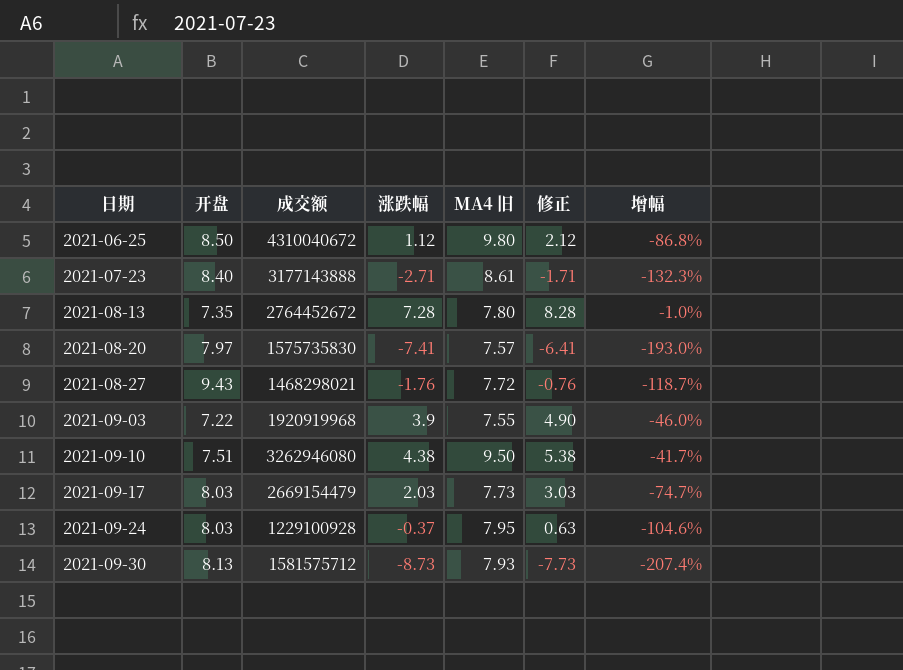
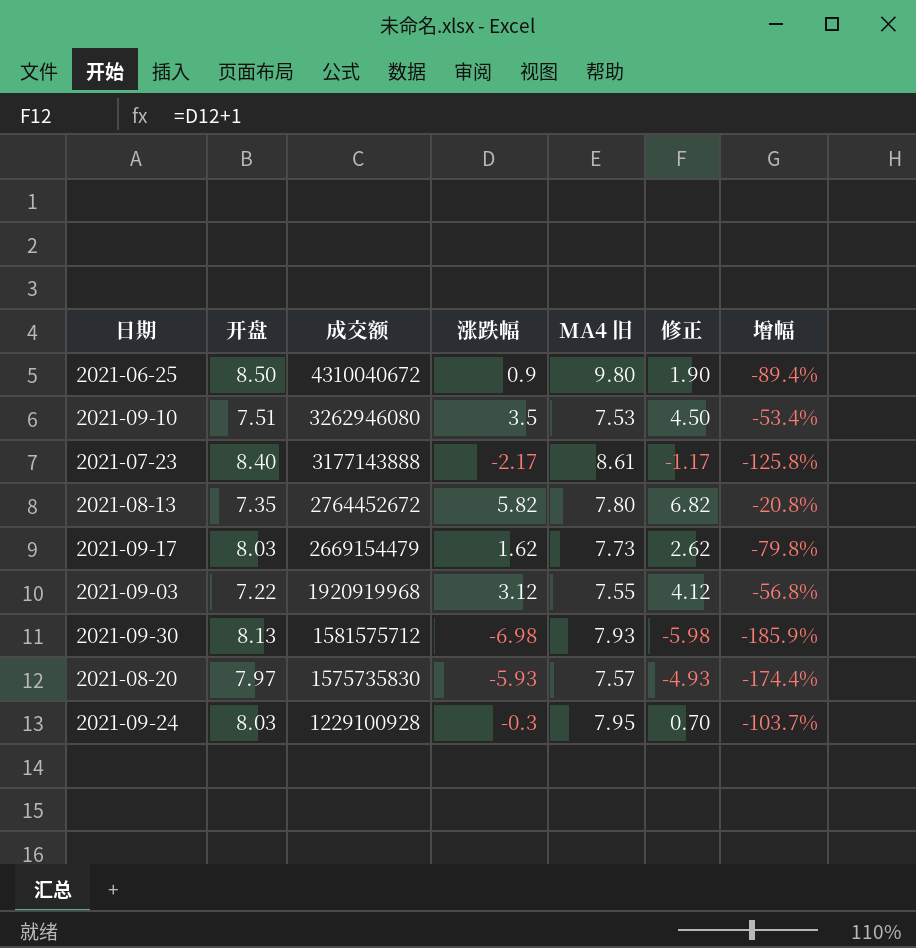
row order: 日期 ascending -> 成交额 descending
row 2021-08-27: 9.43 | 1468298021 | -1.76 | 7.72 | -0.76 | -118.7% -> none
2021-06-25 | 涨跌幅: 1.12 -> 0.9
2021-06-25 | 修正: 2.12 -> 1.90
2021-06-25 | 增幅: -86.8% -> -89.4%
2021-09-10 | 涨跌幅: 4.38 -> 3.5
2021-09-10 | MA4 旧: 9.50 -> 7.53
2021-09-10 | 修正: 5.38 -> 4.50
2021-09-10 | 增幅: -41.7% -> -53.4%
2021-07-23 | 涨跌幅: -2.71 -> -2.17
2021-07-23 | 修正: -1.71 -> -1.17
2021-07-23 | 增幅: -132.3% -> -125.8%
2021-08-13 | 涨跌幅: 7.28 -> 5.82
2021-08-13 | 修正: 8.28 -> 6.82
2021-08-13 | 增幅: -1.0% -> -20.8%
2021-09-17 | 涨跌幅: 2.03 -> 1.62
2021-09-17 | 修正: 3.03 -> 2.62
2021-09-17 | 增幅: -74.7% -> -79.8%
2021-09-03 | 涨跌幅: 3.9 -> 3.12
2021-09-03 | 修正: 4.90 -> 4.12
2021-09-03 | 增幅: -46.0% -> -56.8%
2021-09-30 | 涨跌幅: -8.73 -> -6.98
2021-09-30 | 修正: -7.73 -> -5.98
2021-09-30 | 增幅: -207.4% -> -185.9%
2021-08-20 | 涨跌幅: -7.41 -> -5.93
2021-08-20 | 修正: -6.41 -> -4.93
2021-08-20 | 增幅: -193.0% -> -174.4%
2021-09-24 | 涨跌幅: -0.37 -> -0.3
2021-09-24 | 修正: 0.63 -> 0.70
2021-09-24 | 增幅: -104.6% -> -103.7%

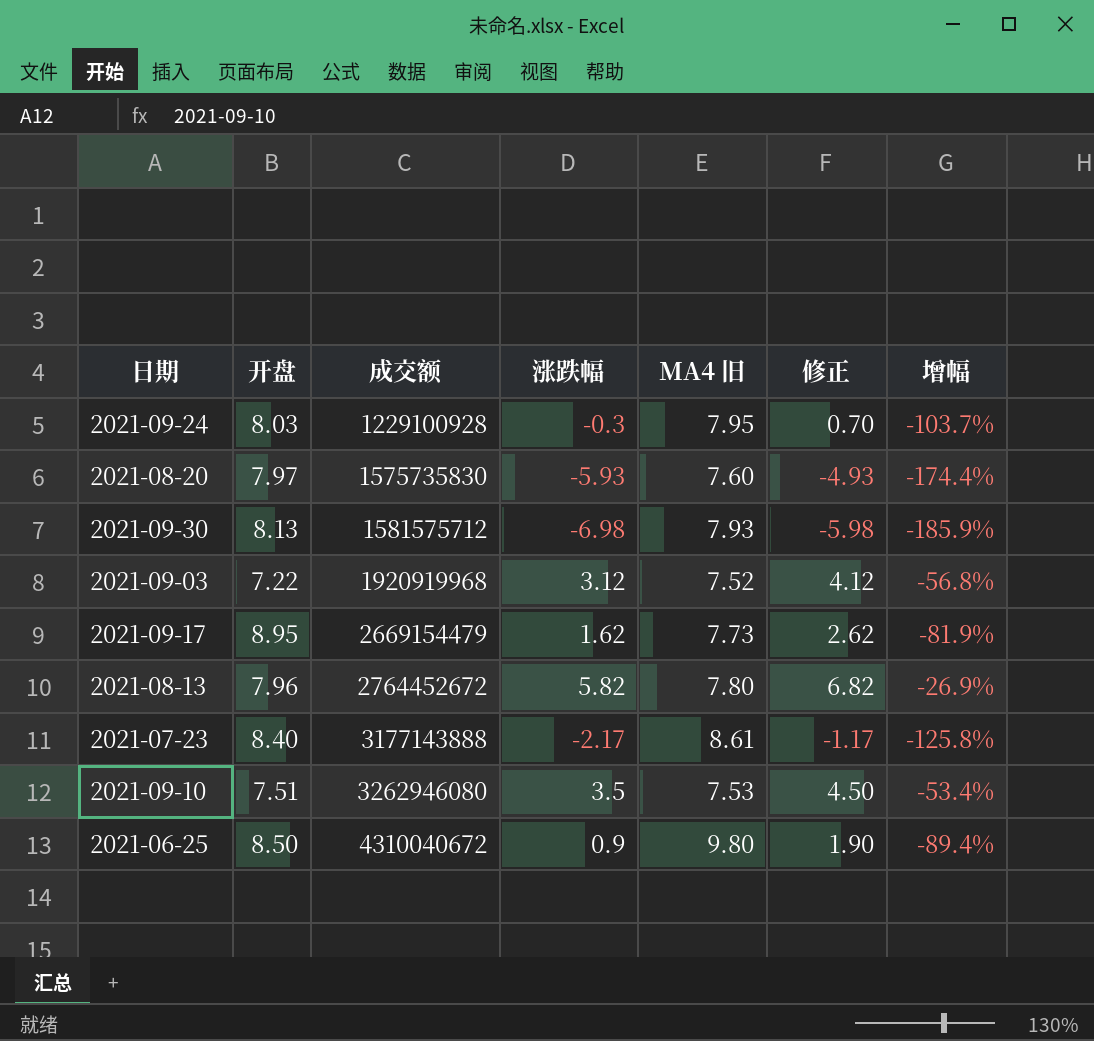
row order: 成交额 descending -> 成交额 ascending
2021-08-20 | MA4 旧: 7.57 -> 7.60
2021-09-03 | MA4 旧: 7.55 -> 7.52
2021-09-17 | 开盘: 8.03 -> 8.95
2021-09-17 | 增幅: -79.8% -> -81.9%
2021-08-13 | 开盘: 7.35 -> 7.96
2021-08-13 | 增幅: -20.8% -> -26.9%

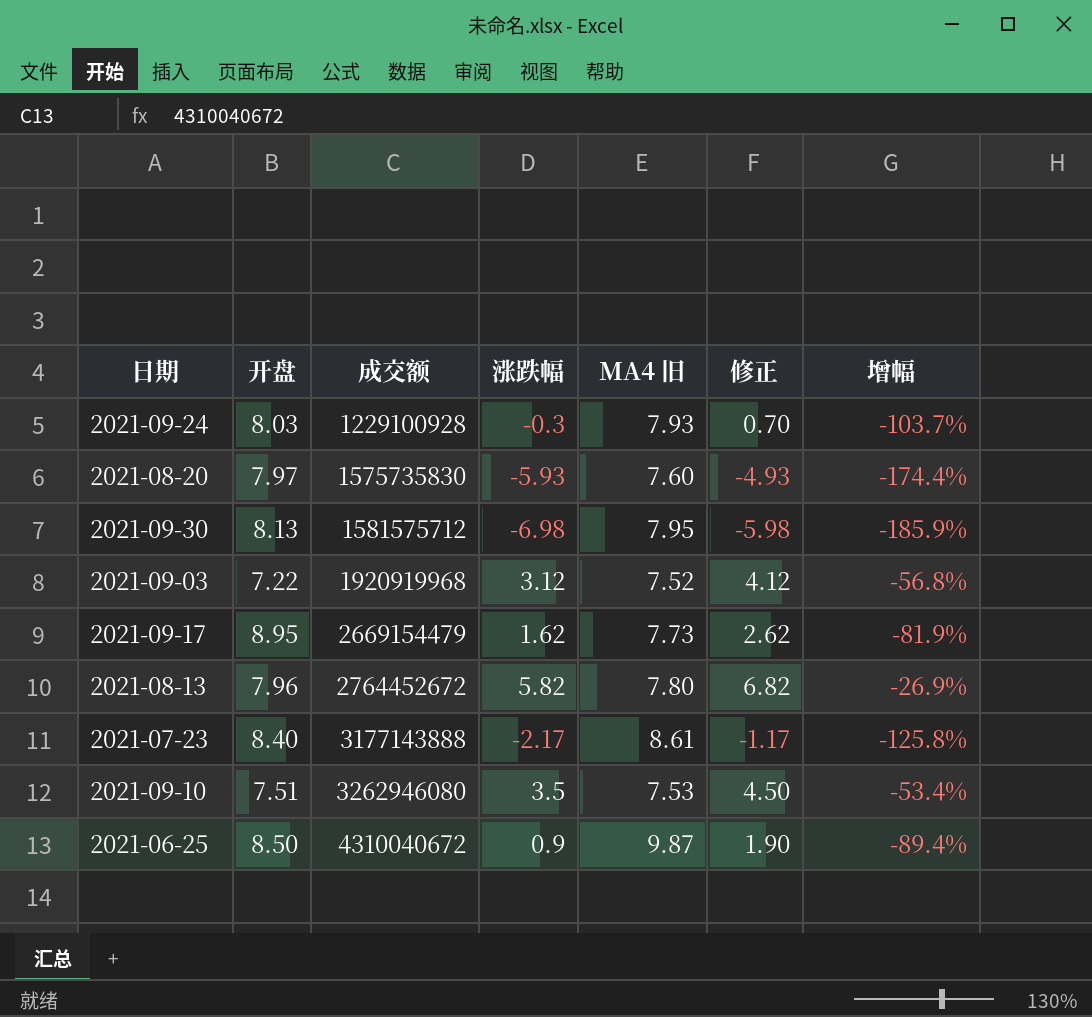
2021-09-24 | MA4 旧: 7.95 -> 7.93
2021-09-30 | MA4 旧: 7.93 -> 7.95
2021-06-25 | MA4 旧: 9.80 -> 9.87

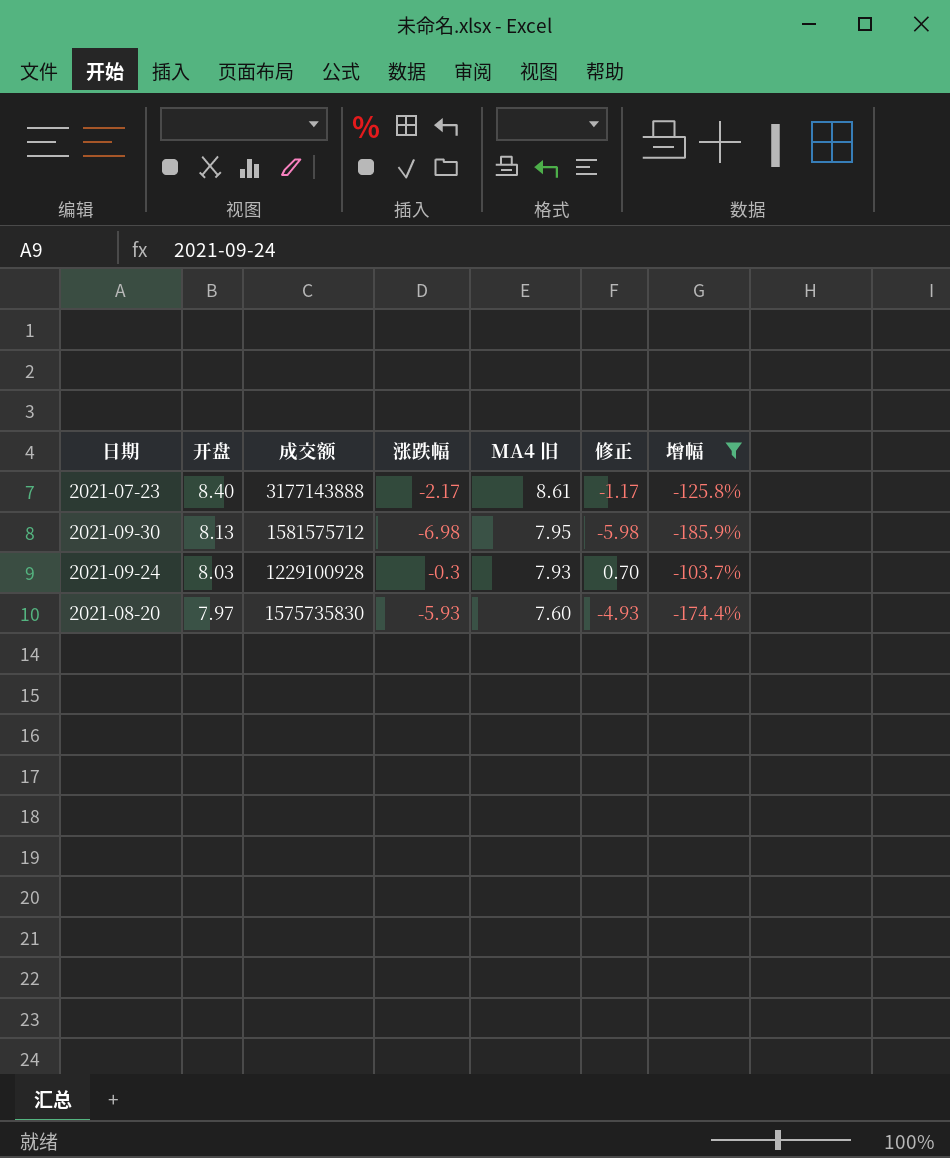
filter: none -> 增幅 <= -103.7%
row order: 成交额 ascending -> 开盘 descending

